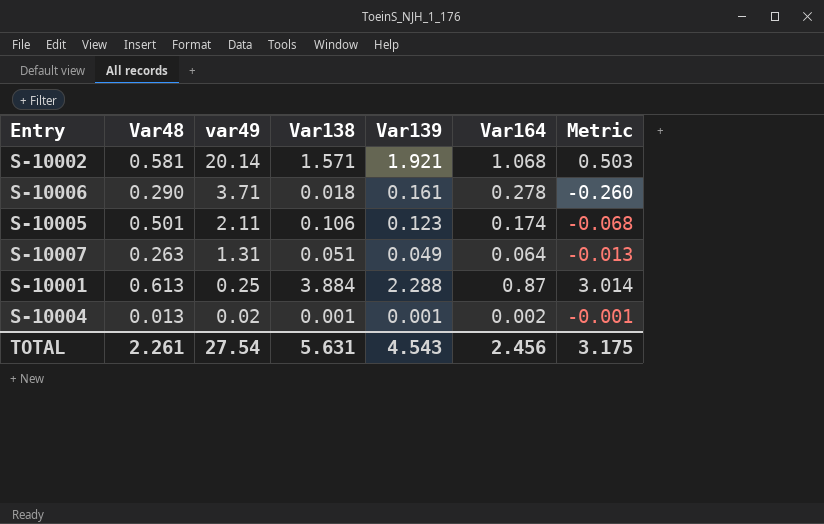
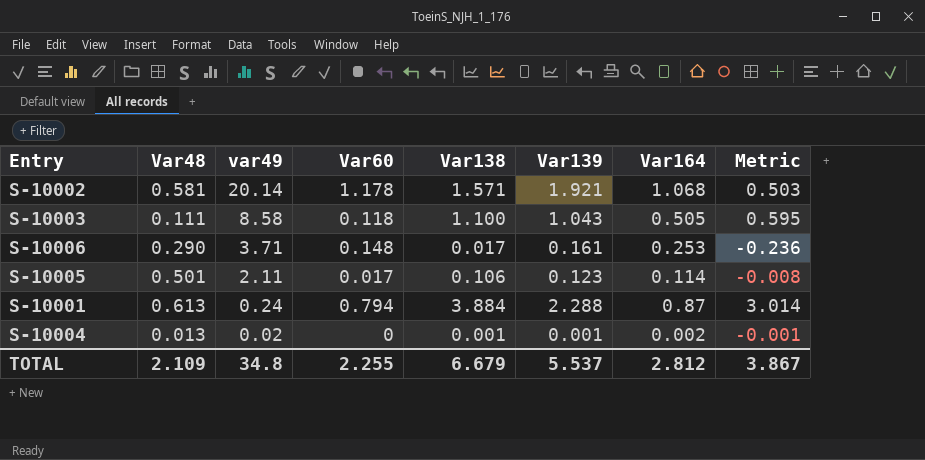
column Var60 | position: none -> 4
row S-10007: 0.263 | 1.31 | 0.051 | 0.049 | 0.064 | -0.013 -> none
row S-10003: none -> 0.111 | 8.58 | 0.118 | 1.100 | 1.043 | 0.505 | 0.595
S-10006 | Var138: 0.018 -> 0.017
S-10006 | Var164: 0.278 -> 0.253
S-10006 | Metric: -0.260 -> -0.236
S-10005 | Var164: 0.174 -> 0.114
S-10005 | Metric: -0.068 -> -0.008
S-10001 | var49: 0.25 -> 0.24
TOTAL | Var48: 2.261 -> 2.109
TOTAL | var49: 27.54 -> 34.8
TOTAL | Var138: 5.631 -> 6.679
TOTAL | Var139: 4.543 -> 5.537
TOTAL | Var164: 2.456 -> 2.812
TOTAL | Metric: 3.175 -> 3.867

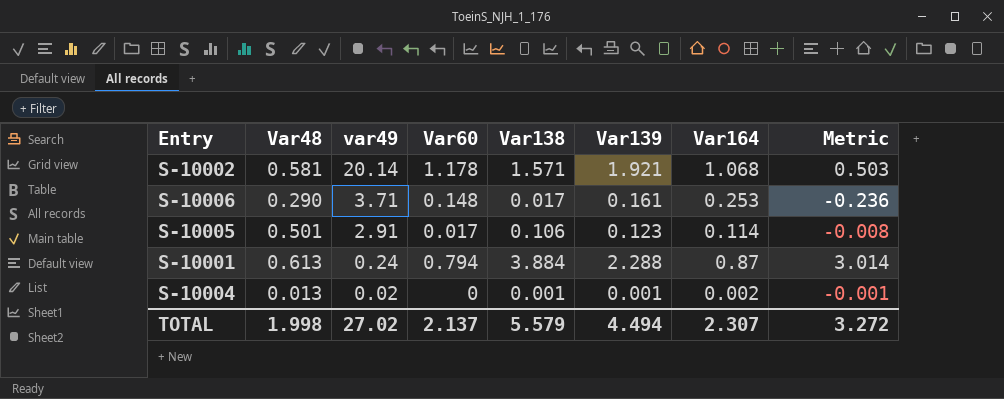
row S-10003: 0.111 | 8.58 | 0.118 | 1.100 | 1.043 | 0.505 | 0.595 -> none
S-10005 | var49: 2.11 -> 2.91
TOTAL | Var48: 2.109 -> 1.998
TOTAL | var49: 34.8 -> 27.02
TOTAL | Var60: 2.255 -> 2.137
TOTAL | Var138: 6.679 -> 5.579
TOTAL | Var139: 5.537 -> 4.494
TOTAL | Var164: 2.812 -> 2.307
TOTAL | Metric: 3.867 -> 3.272

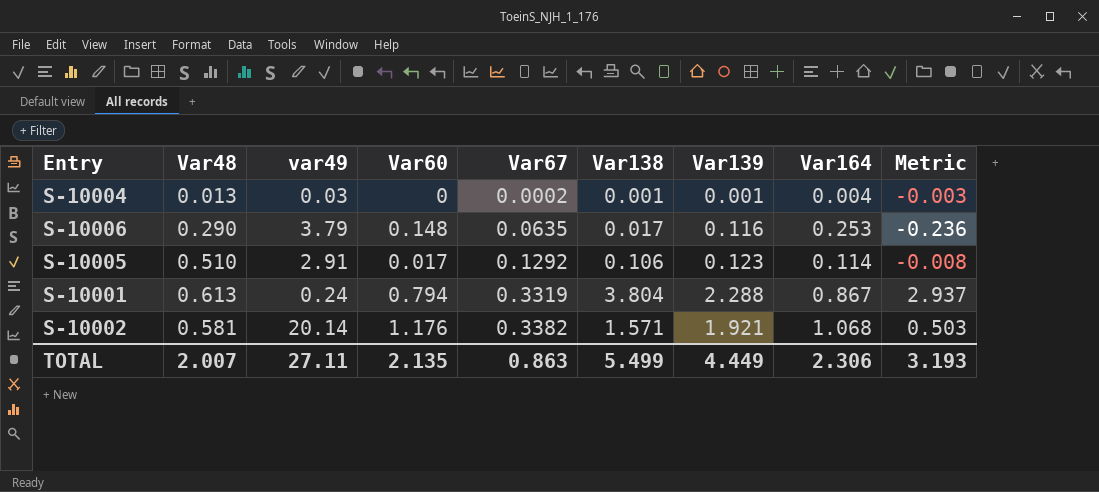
row order: var49 descending -> Var67 ascending
column Var67 | position: none -> 5
S-10004 | var49: 0.02 -> 0.03
S-10004 | Var164: 0.002 -> 0.004
S-10004 | Metric: -0.001 -> -0.003
S-10006 | var49: 3.71 -> 3.79
S-10006 | Var139: 0.161 -> 0.116
S-10005 | Var48: 0.501 -> 0.510
S-10001 | Var138: 3.884 -> 3.804
S-10001 | Var164: 0.87 -> 0.867
S-10001 | Metric: 3.014 -> 2.937
S-10002 | Var60: 1.178 -> 1.176
TOTAL | Var48: 1.998 -> 2.007
TOTAL | var49: 27.02 -> 27.11
TOTAL | Var60: 2.137 -> 2.135
TOTAL | Var138: 5.579 -> 5.499
TOTAL | Var139: 4.494 -> 4.449
TOTAL | Var164: 2.307 -> 2.306
TOTAL | Metric: 3.272 -> 3.193

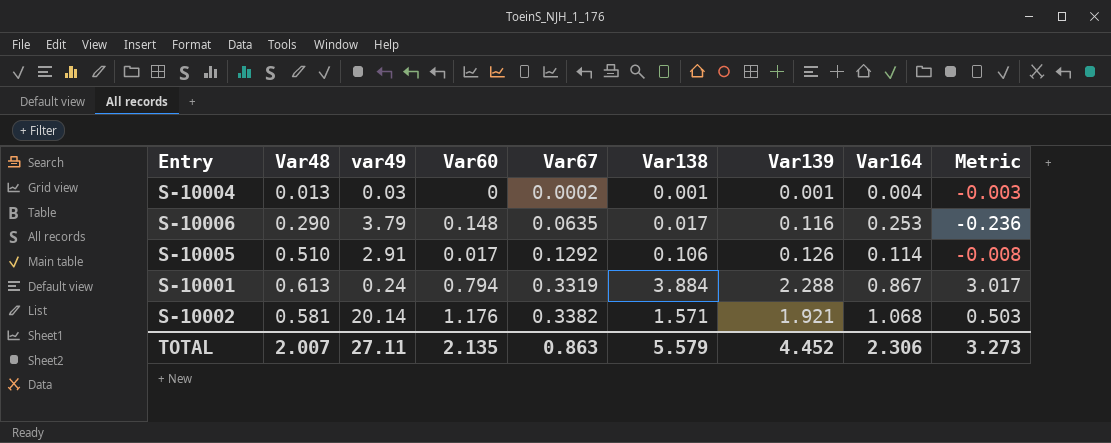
S-10005 | Var139: 0.123 -> 0.126
S-10001 | Var138: 3.804 -> 3.884
S-10001 | Metric: 2.937 -> 3.017
TOTAL | Var138: 5.499 -> 5.579
TOTAL | Var139: 4.449 -> 4.452
TOTAL | Metric: 3.193 -> 3.273

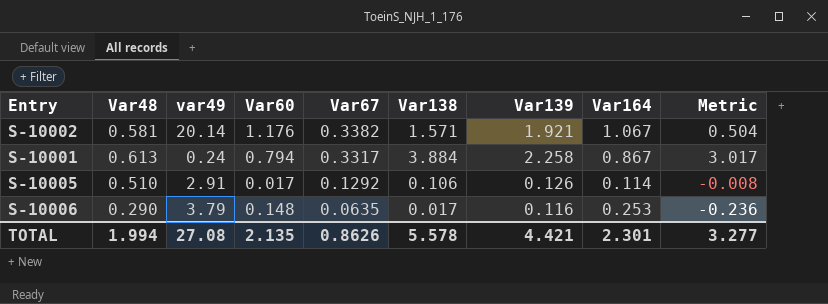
row order: Var67 ascending -> Var67 descending
row S-10004: 0.013 | 0.03 | 0 | 0.0002 | 0.001 | 0.001 | 0.004 | -0.003 -> none
S-10002 | Var164: 1.068 -> 1.067
S-10002 | Metric: 0.503 -> 0.504
S-10001 | Var67: 0.3319 -> 0.3317
S-10001 | Var139: 2.288 -> 2.258
TOTAL | Var48: 2.007 -> 1.994
TOTAL | var49: 27.11 -> 27.08
TOTAL | Var67: 0.863 -> 0.8626
TOTAL | Var138: 5.579 -> 5.578
TOTAL | Var139: 4.452 -> 4.421
TOTAL | Var164: 2.306 -> 2.301
TOTAL | Metric: 3.273 -> 3.277

